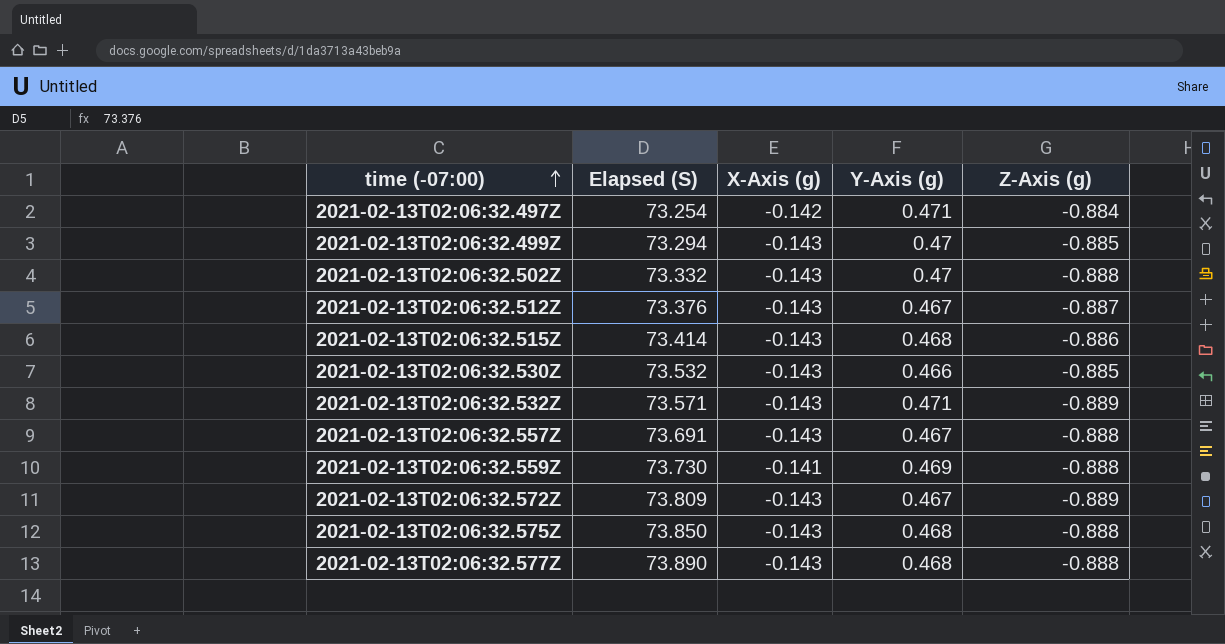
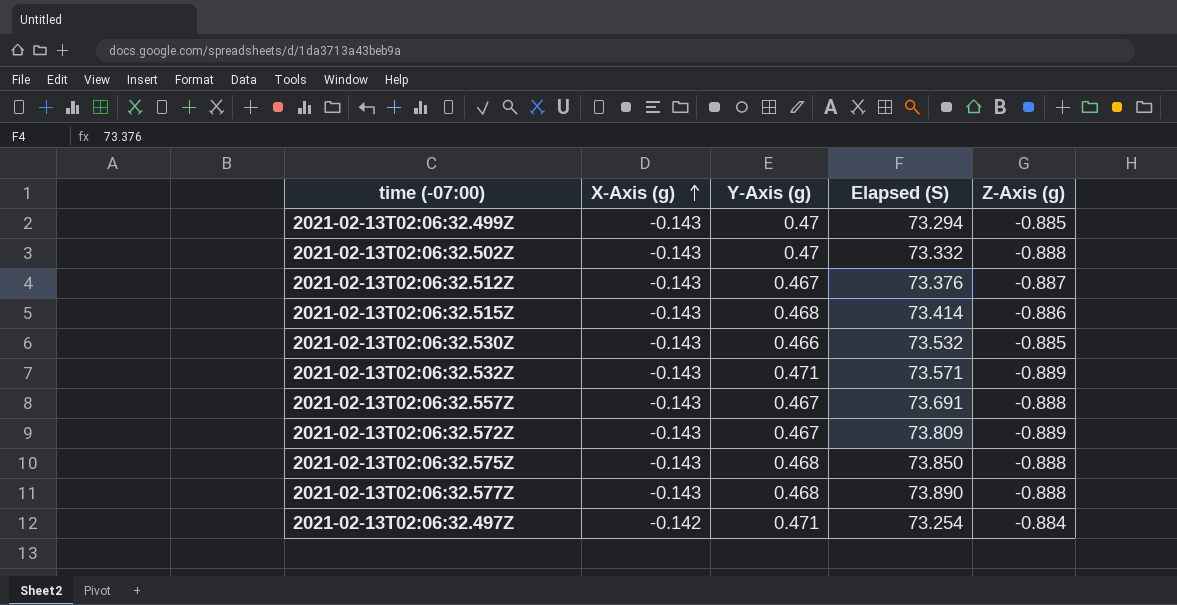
row order: time (-07:00) ascending -> X-Axis (g) ascending
column Elapsed (S) | position: 2 -> 4
row 2021-02-13T02:06:32.559Z: 73.730 | -0.141 | 0.469 | -0.888 -> none

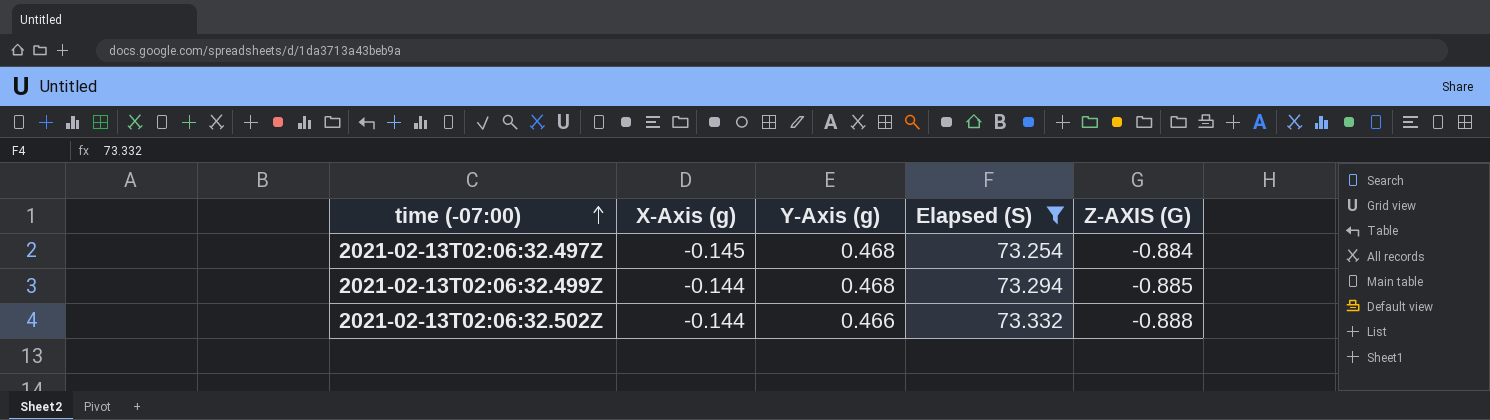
filter: none -> Elapsed (S) <= 73.332
row order: X-Axis (g) ascending -> time (-07:00) ascending
column name: Z-Axis (g) -> Z-AXIS (G)
2021-02-13T02:06:32.497Z | X-Axis (g): -0.142 -> -0.145
2021-02-13T02:06:32.497Z | Y-Axis (g): 0.471 -> 0.468
2021-02-13T02:06:32.499Z | X-Axis (g): -0.143 -> -0.144
2021-02-13T02:06:32.499Z | Y-Axis (g): 0.47 -> 0.468
2021-02-13T02:06:32.502Z | X-Axis (g): -0.143 -> -0.144
2021-02-13T02:06:32.502Z | Y-Axis (g): 0.47 -> 0.466

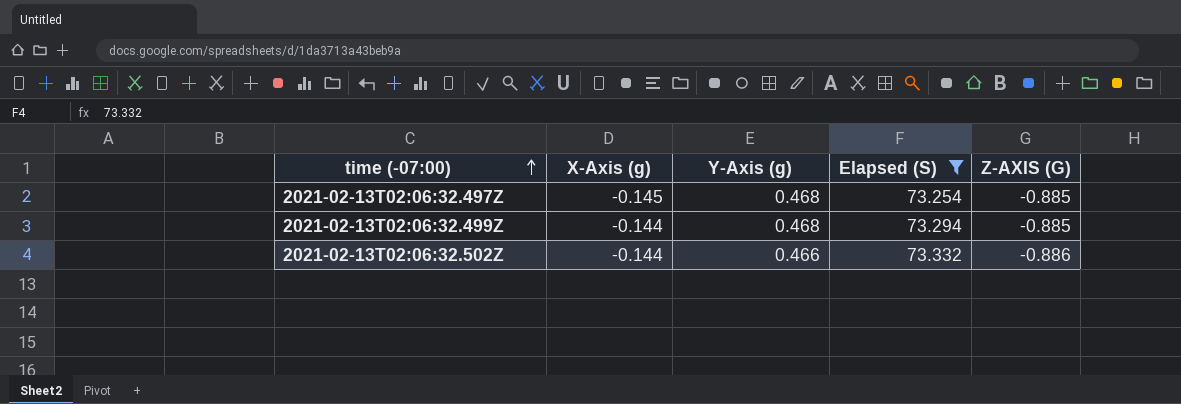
2021-02-13T02:06:32.497Z | Z-AXIS (G): -0.884 -> -0.885
2021-02-13T02:06:32.502Z | Z-AXIS (G): -0.888 -> -0.886

